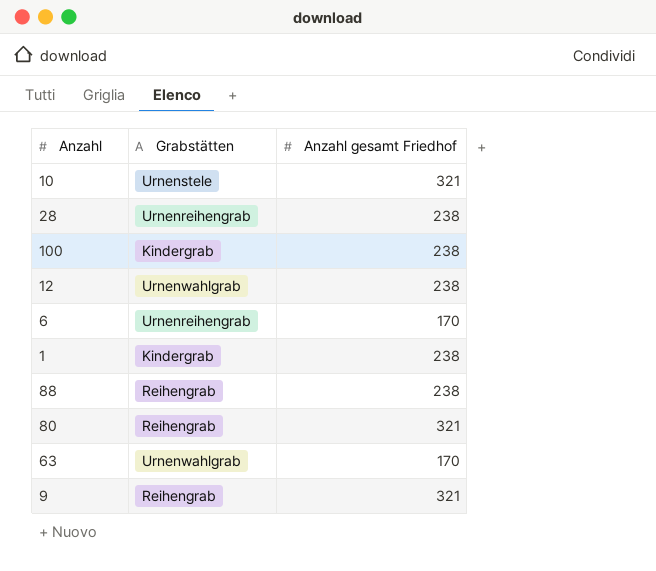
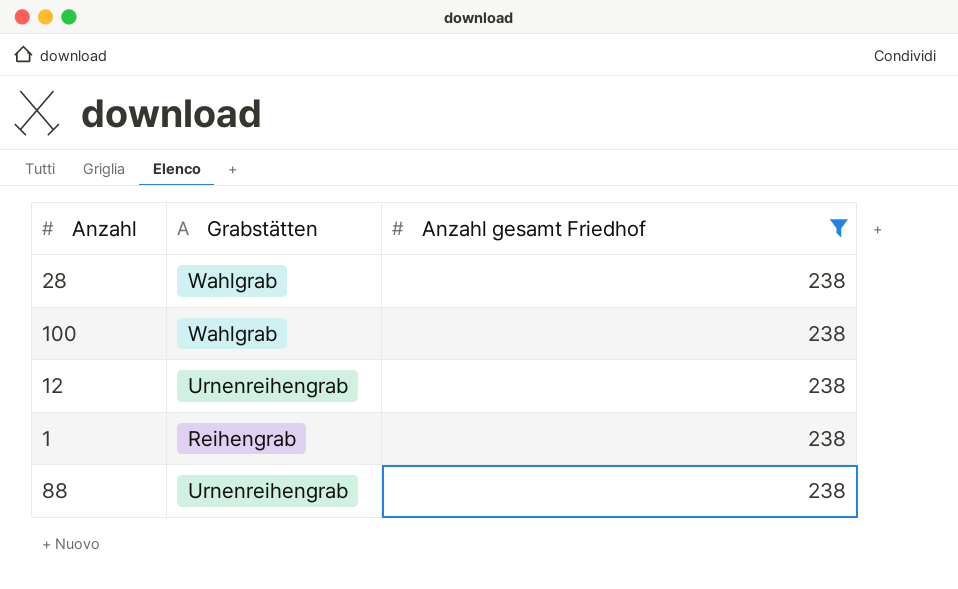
filter: none -> Anzahl gesamt Friedhof = 238
28 | Grabstätten: Urnenreihengrab -> Wahlgrab
100 | Grabstätten: Kindergrab -> Wahlgrab
12 | Grabstätten: Urnenwahlgrab -> Urnenreihengrab
1 | Grabstätten: Kindergrab -> Reihengrab
88 | Grabstätten: Reihengrab -> Urnenreihengrab

